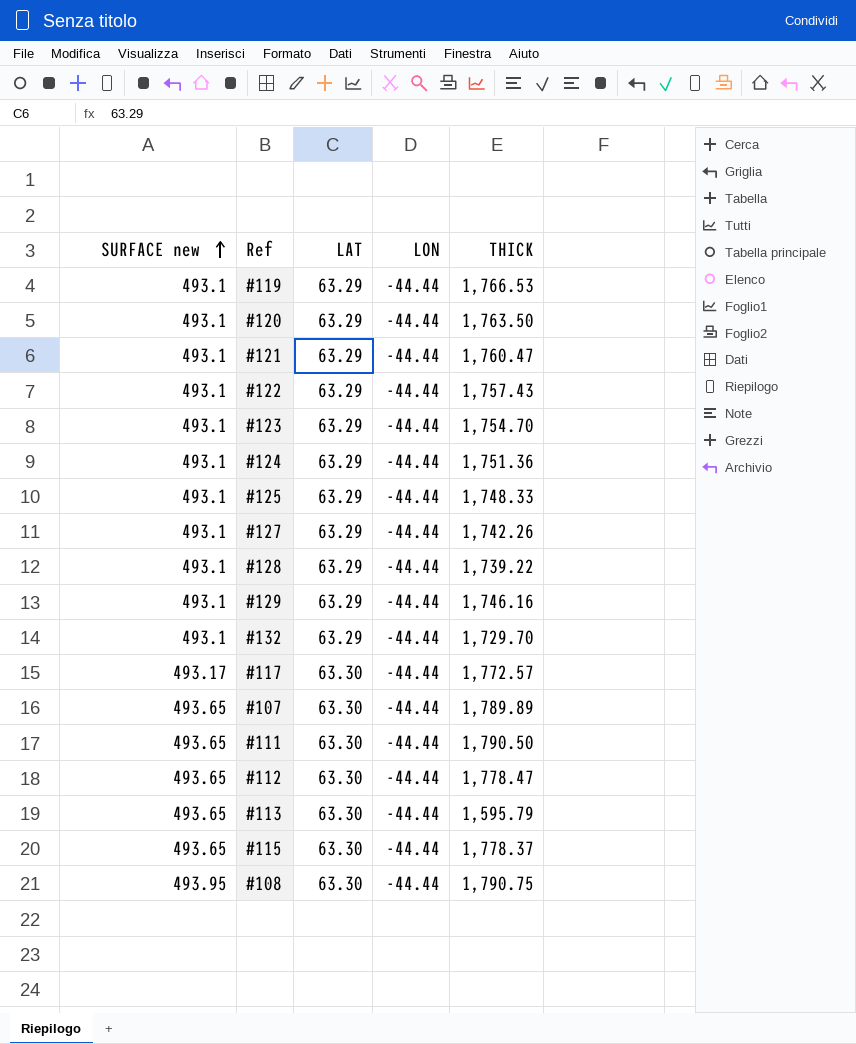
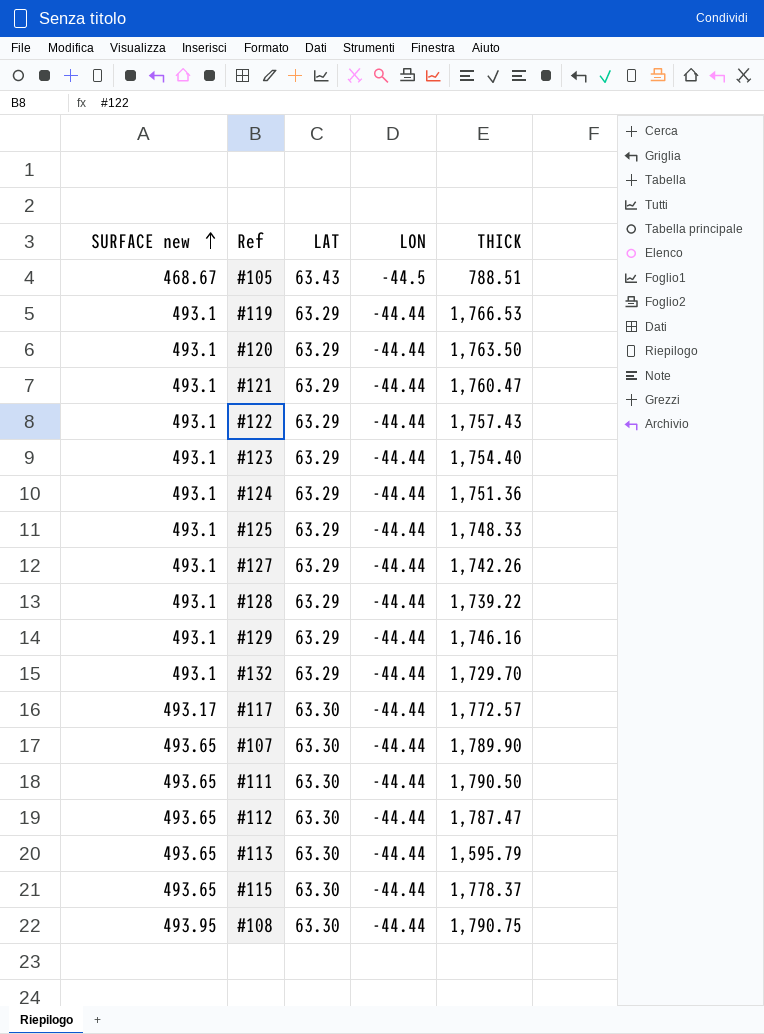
row #105: none -> 468.67 | 63.43 | -44.5 | 788.51
#123 | THICK: 1,754.70 -> 1,754.40
#107 | THICK: 1,789.89 -> 1,789.90
#112 | THICK: 1,778.47 -> 1,787.47

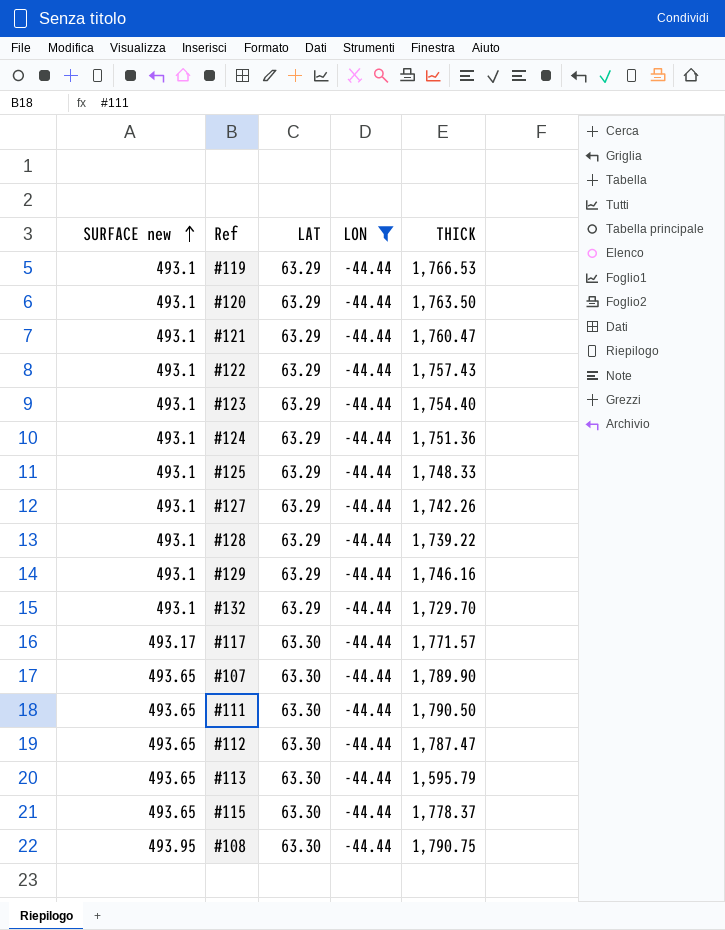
filter: none -> LON = -44.44
#117 | THICK: 1,772.57 -> 1,771.57

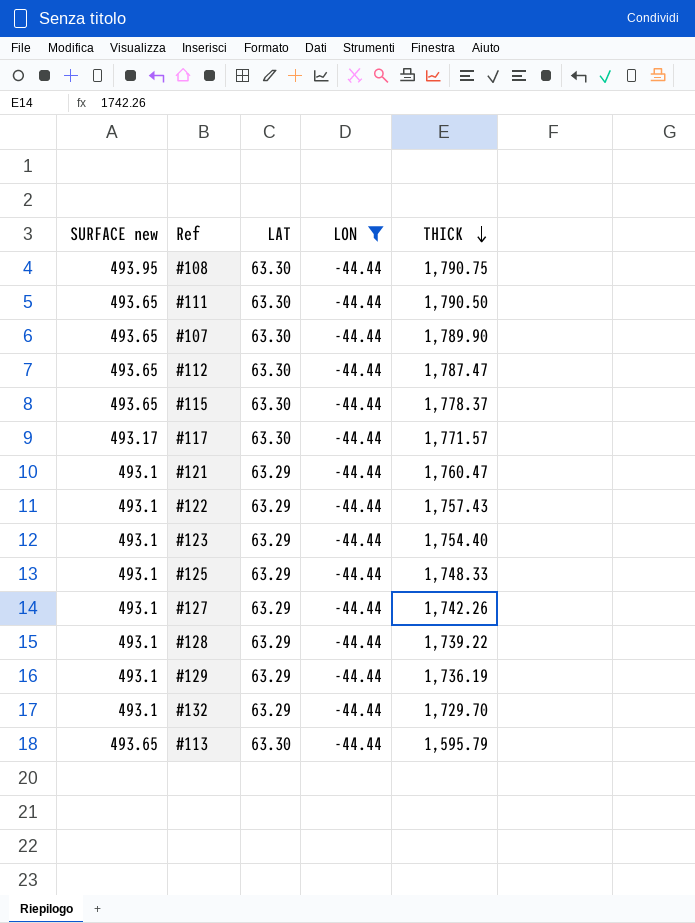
row order: SURFACE new ascending -> THICK descending
row #119: 493.1 | 63.29 | -44.44 | 1,766.53 -> none
row #120: 493.1 | 63.29 | -44.44 | 1,763.50 -> none
row #124: 493.1 | 63.29 | -44.44 | 1,751.36 -> none
#129 | THICK: 1,746.16 -> 1,736.19

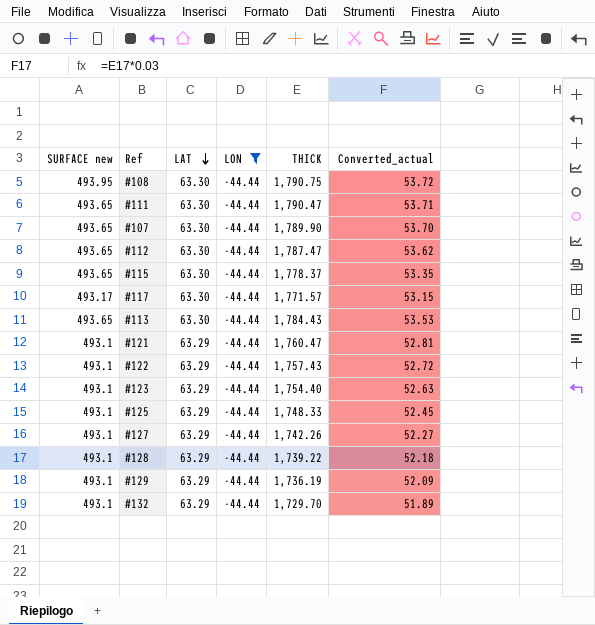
row order: THICK descending -> LAT descending
column Converted_actual | formula: none -> [THICK] * 0.03
#111 | THICK: 1,790.50 -> 1,790.47
#113 | THICK: 1,595.79 -> 1,784.43

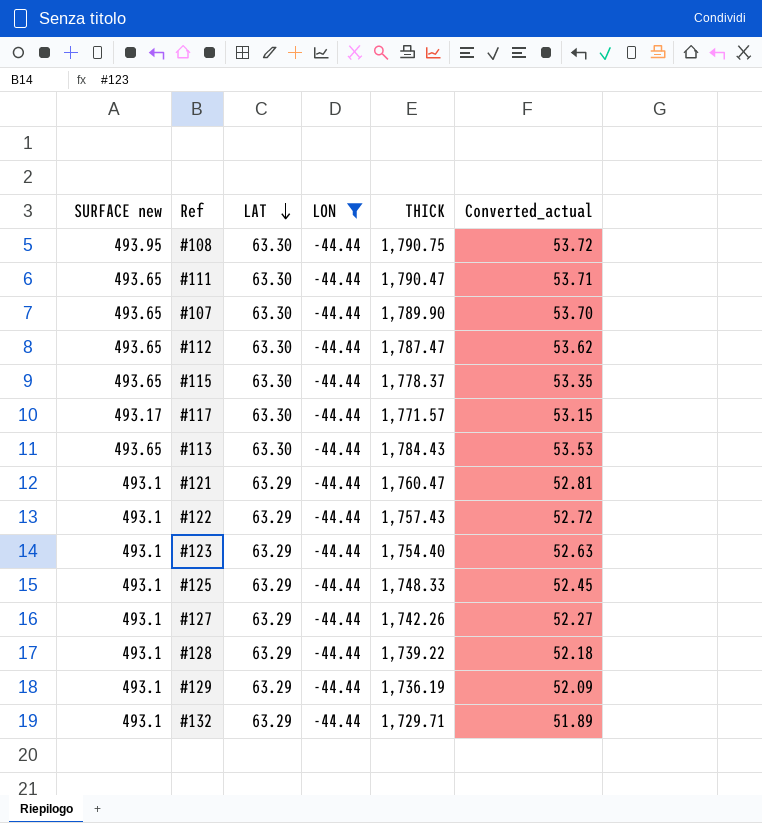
#132 | THICK: 1,729.70 -> 1,729.71

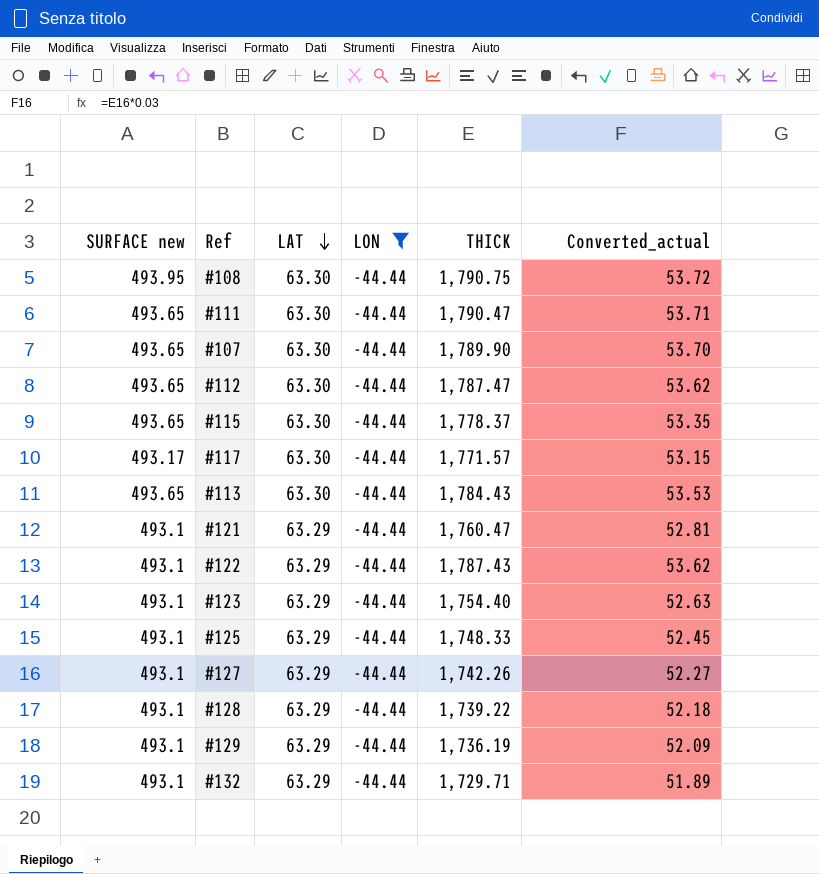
#122 | THICK: 1,757.43 -> 1,787.43
#122 | Converted_actual: 52.72 -> 53.62

